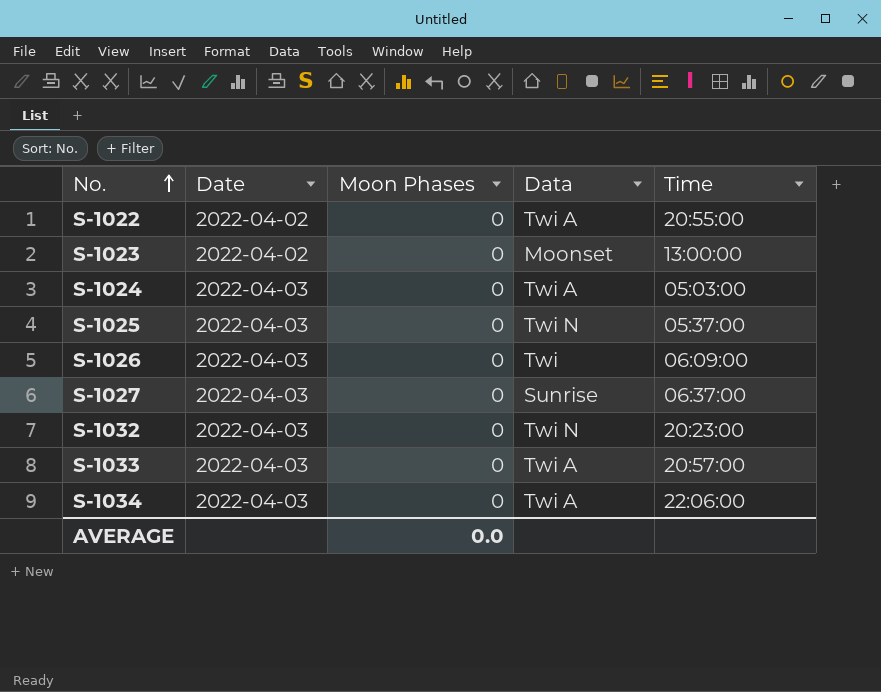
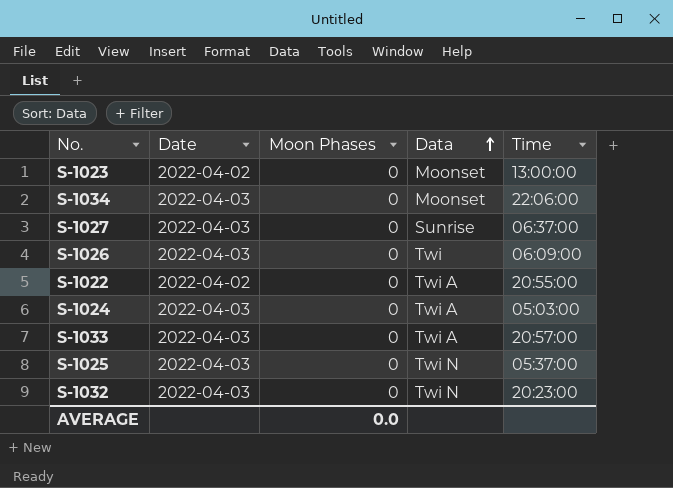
row order: No. ascending -> Data ascending
S-1034 | Data: Twi A -> Moonset

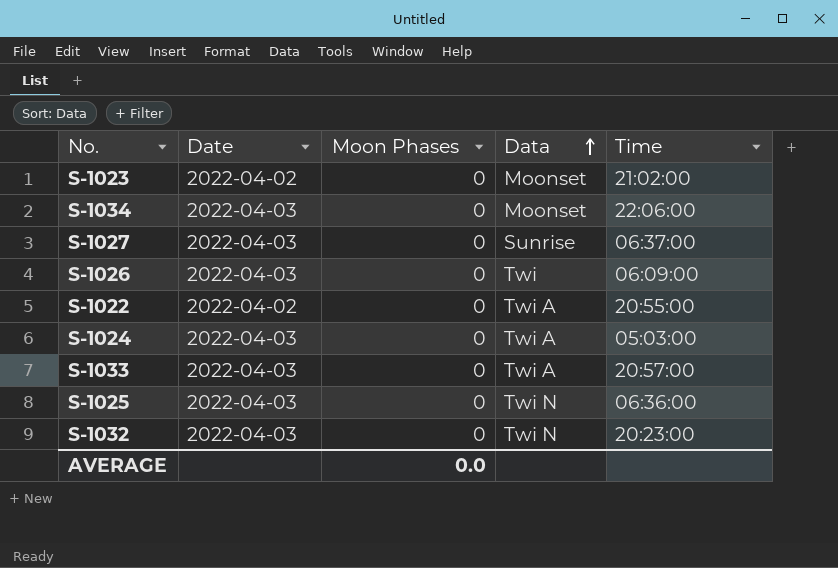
S-1023 | Time: 13:00:00 -> 21:02:00
S-1025 | Time: 05:37:00 -> 06:36:00

